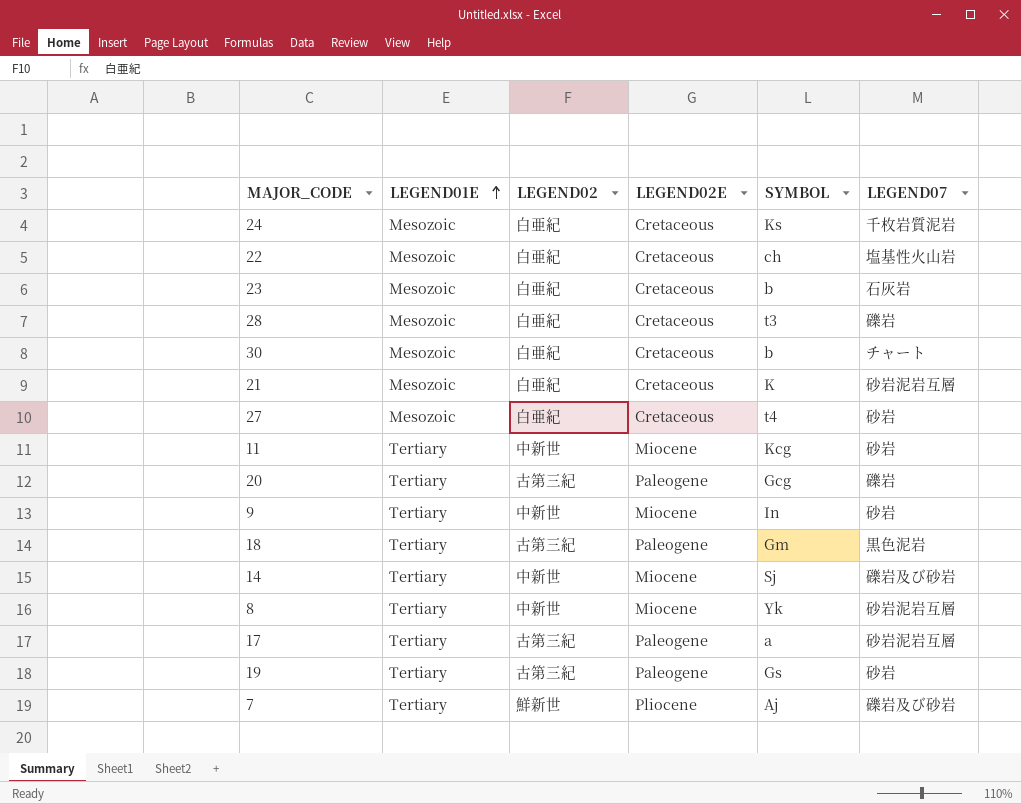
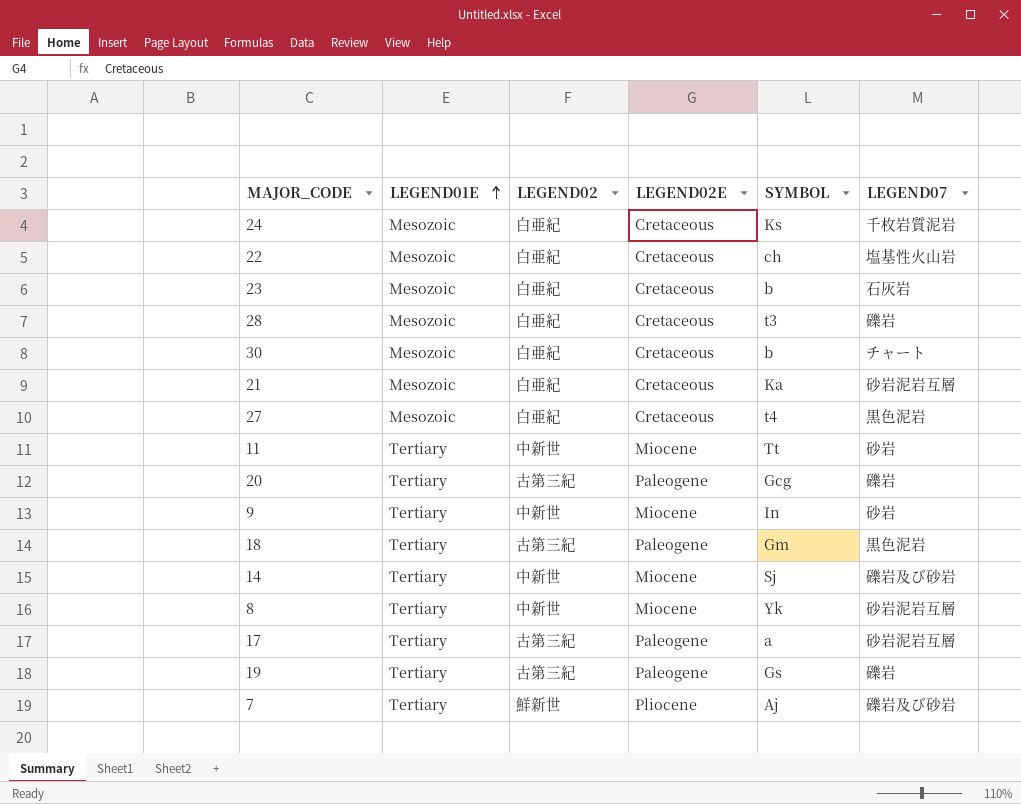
21 | SYMBOL: K -> Ka
27 | LEGEND07: 砂岩 -> 黒色泥岩
11 | SYMBOL: Kcg -> Tt
19 | LEGEND07: 砂岩 -> 礫岩

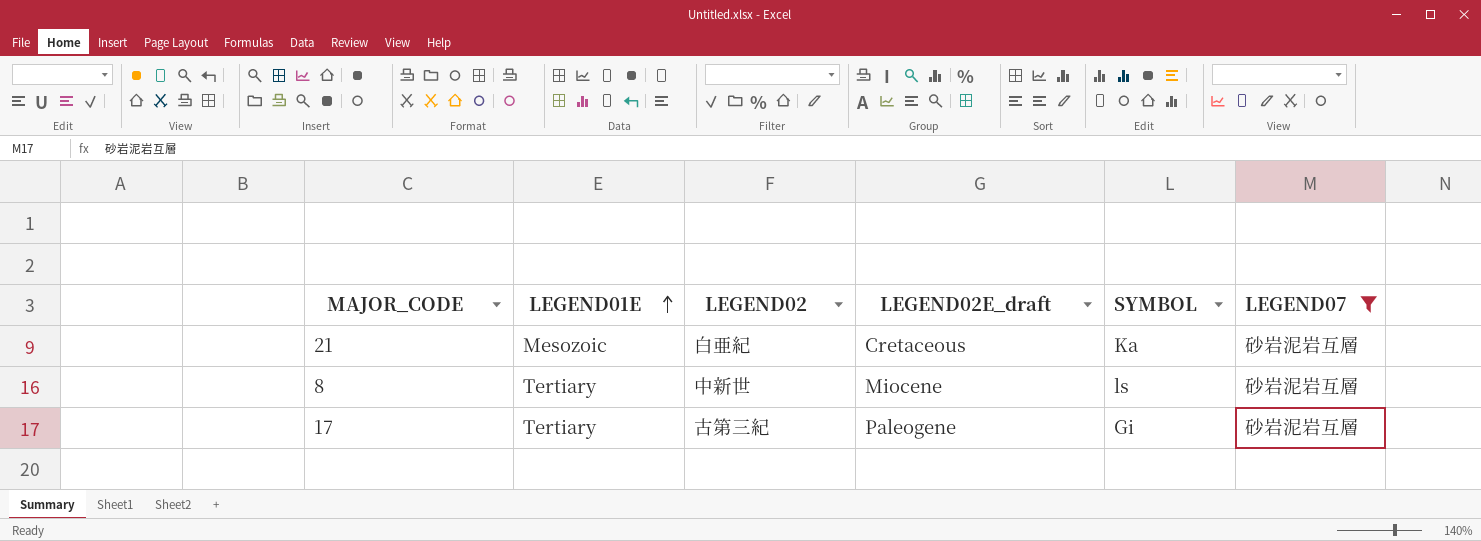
filter: none -> LEGEND07 = 砂岩泥岩互層
column name: LEGEND02E -> LEGEND02E_draft
8 | SYMBOL: Yk -> ls
17 | SYMBOL: a -> Gi

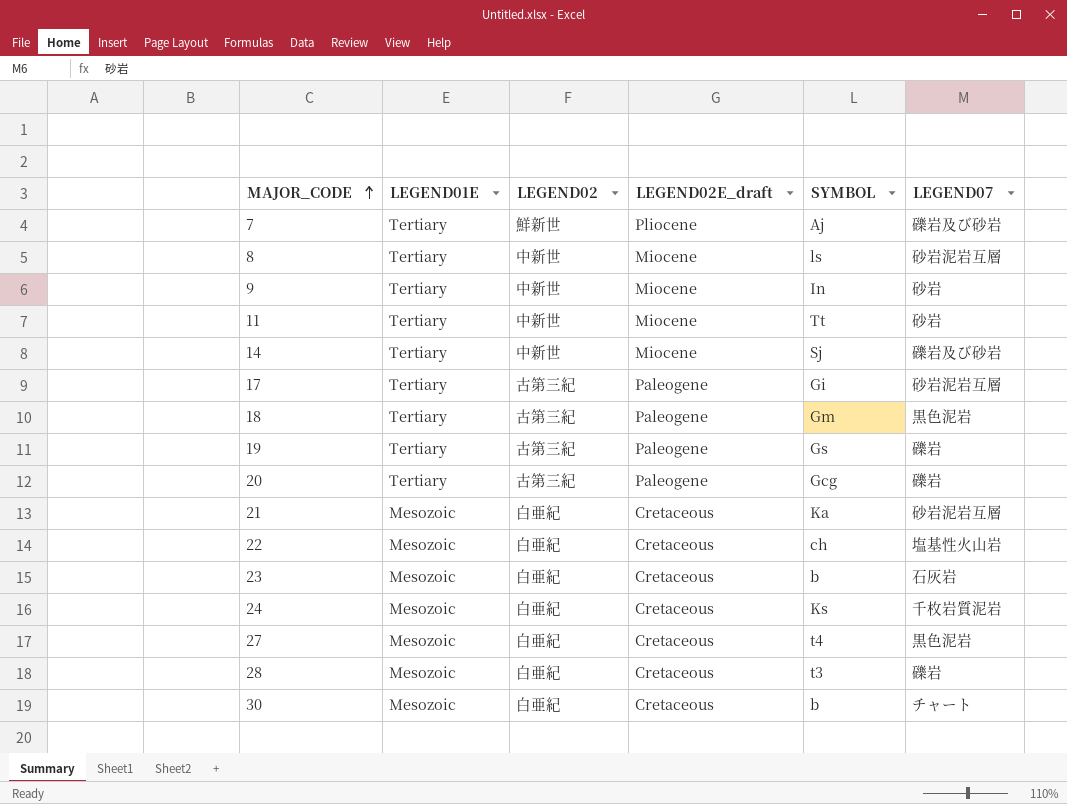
filter: LEGEND07 = 砂岩泥岩互層 -> none
row order: LEGEND01E ascending -> MAJOR_CODE ascending

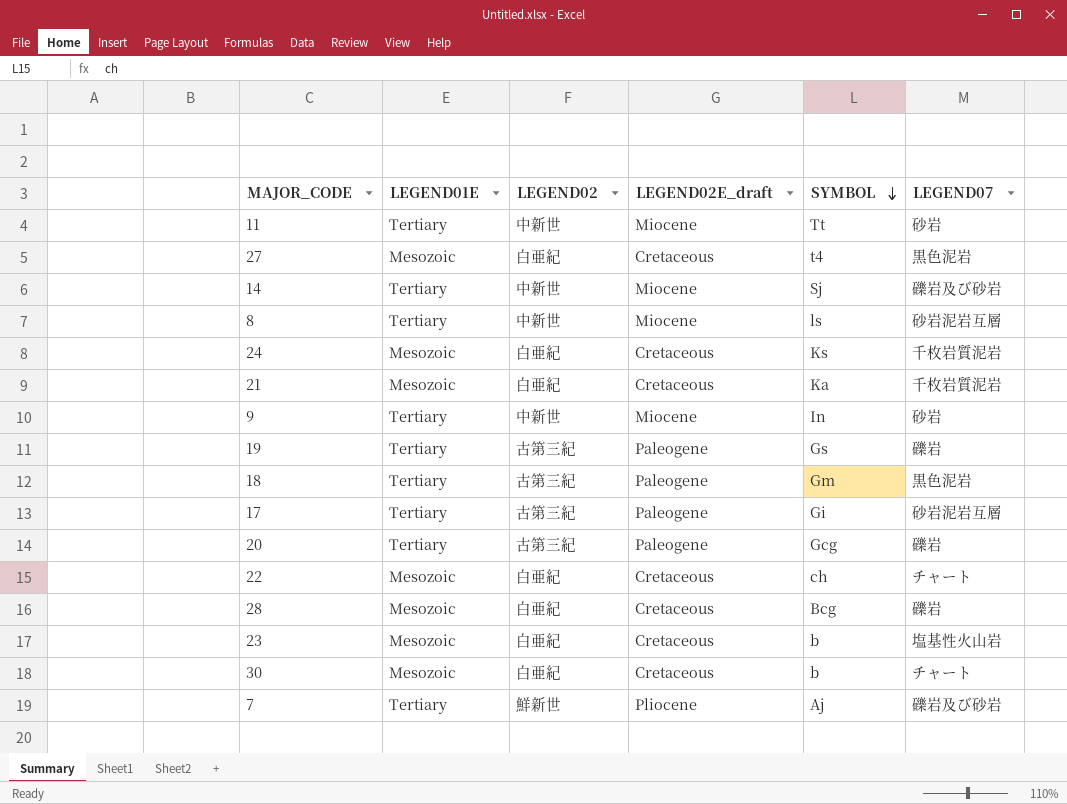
row order: MAJOR_CODE ascending -> SYMBOL descending
21 | LEGEND07: 砂岩泥岩互層 -> 千枚岩質泥岩
22 | LEGEND07: 塩基性火山岩 -> チャート
28 | SYMBOL: t3 -> Bcg
23 | LEGEND07: 石灰岩 -> 塩基性火山岩

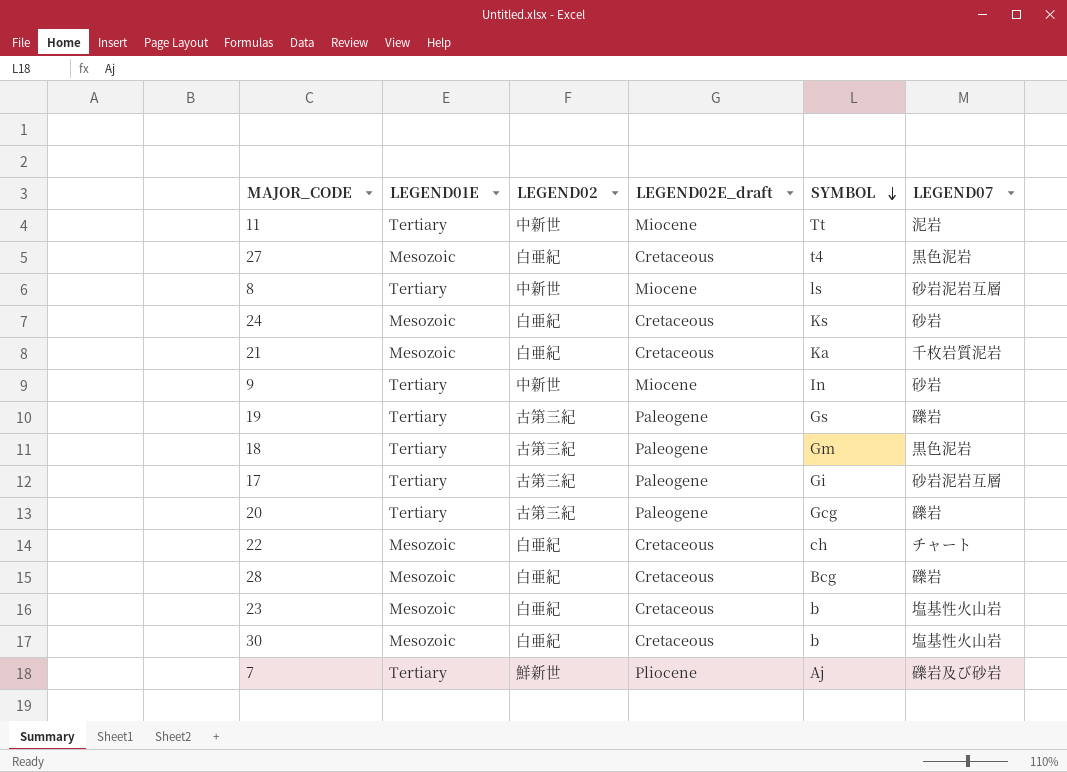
row 14: Tertiary | 中新世 | Miocene | Sj | 礫岩及び砂岩 -> none
11 | LEGEND07: 砂岩 -> 泥岩
24 | LEGEND07: 千枚岩質泥岩 -> 砂岩
30 | LEGEND07: チャート -> 塩基性火山岩

